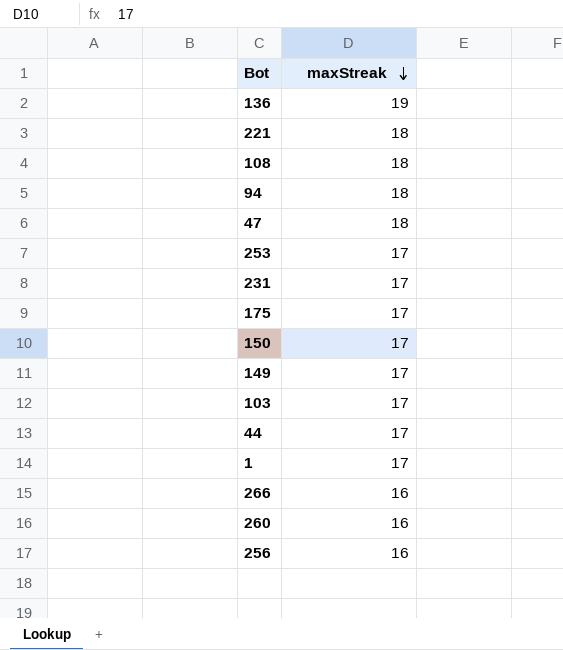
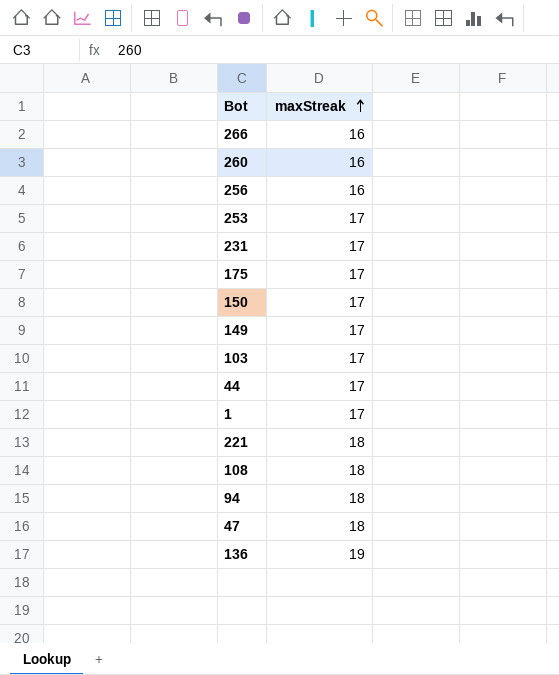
row order: maxStreak descending -> maxStreak ascending

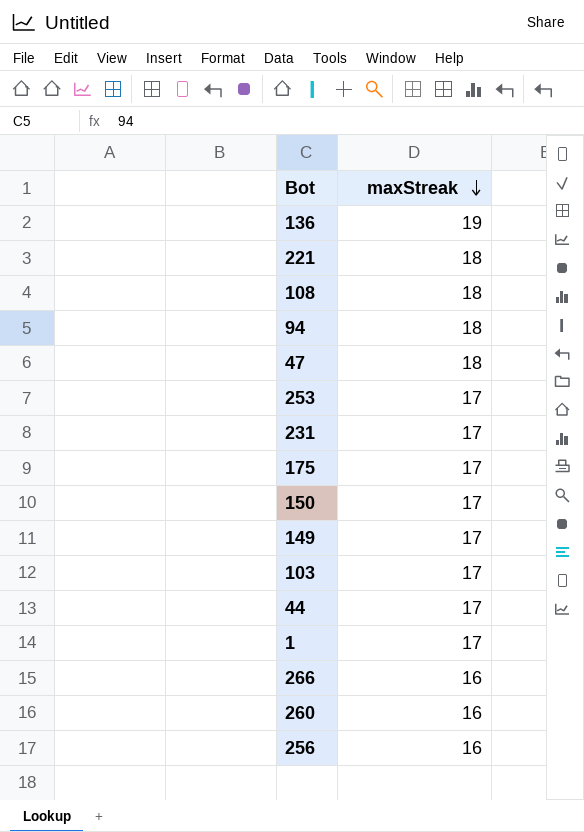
row order: maxStreak ascending -> maxStreak descending

